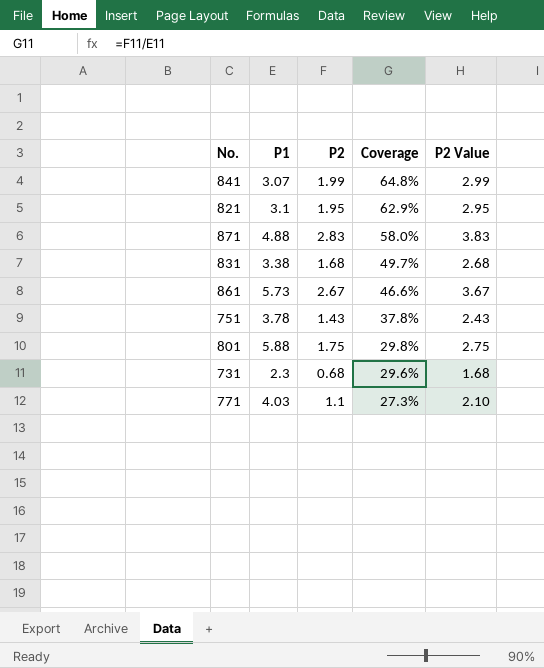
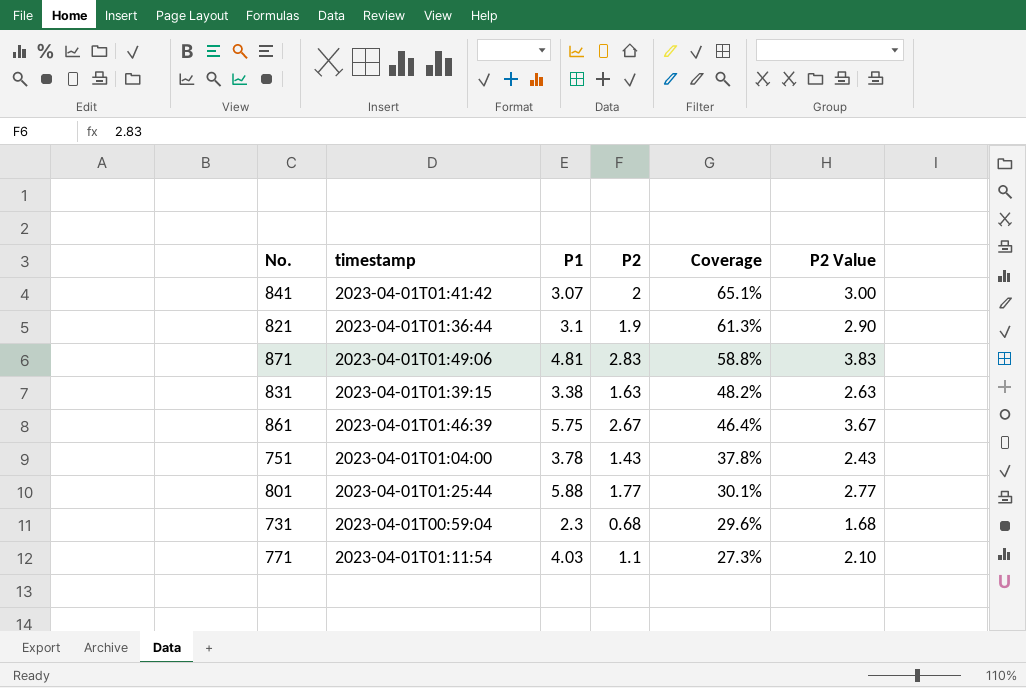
column timestamp | position: none -> 2
841 | P2: 1.99 -> 2
841 | Coverage: 64.8% -> 65.1%
841 | P2 Value: 2.99 -> 3.00
821 | P2: 1.95 -> 1.9
821 | Coverage: 62.9% -> 61.3%
821 | P2 Value: 2.95 -> 2.90
871 | P1: 4.88 -> 4.81
871 | Coverage: 58.0% -> 58.8%
831 | P2: 1.68 -> 1.63
831 | Coverage: 49.7% -> 48.2%
831 | P2 Value: 2.68 -> 2.63
861 | P1: 5.73 -> 5.75
861 | Coverage: 46.6% -> 46.4%
801 | P2: 1.75 -> 1.77
801 | Coverage: 29.8% -> 30.1%
801 | P2 Value: 2.75 -> 2.77

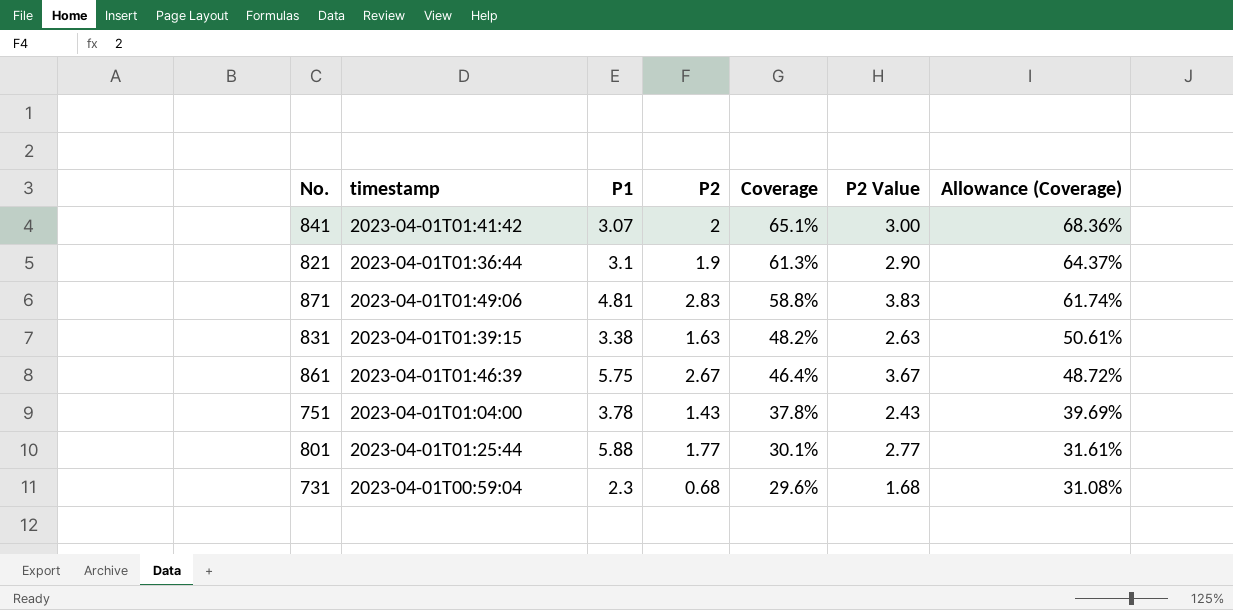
column Allowance (Coverage) | formula: none -> [Coverage] * 1.05
row 771: 2023-04-01T01:11:54 | 4.03 | 1.1 | 27.3% | 2.10 -> none

